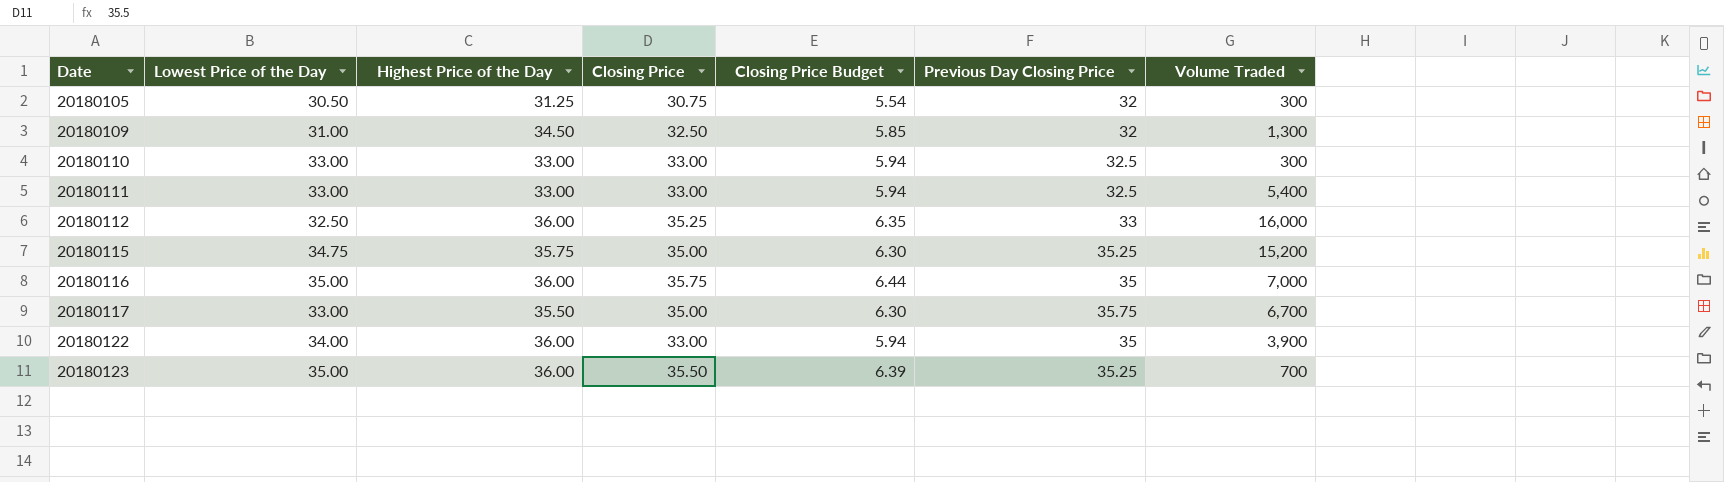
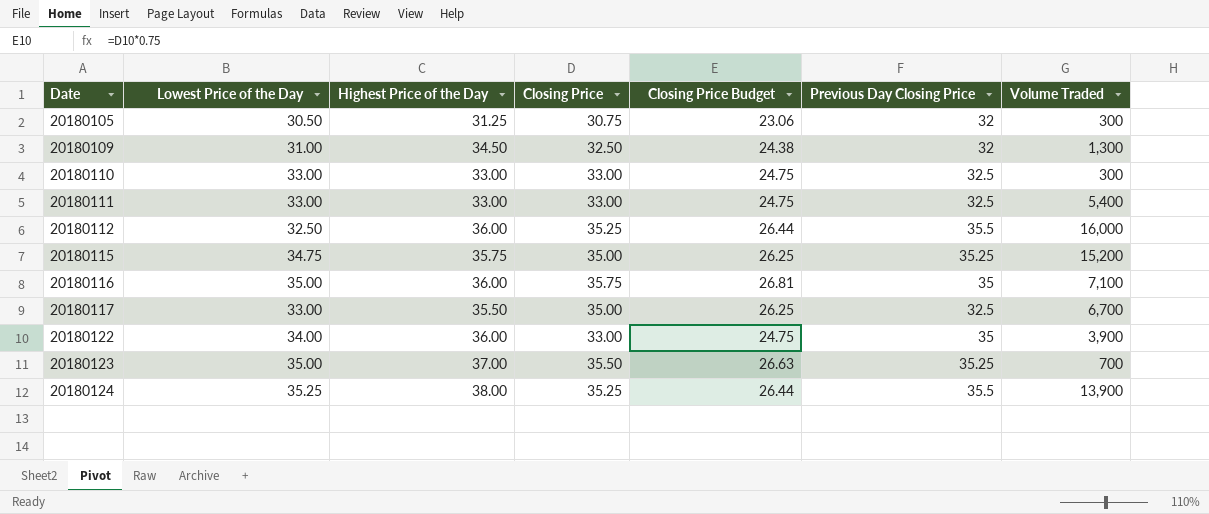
column Closing Price Budget | formula: [Closing Price] * 0.18 -> [Closing Price] * 0.75
20180112 | Previous Day Closing Price: 33 -> 35.5
20180116 | Volume Traded: 7,000 -> 7,100
20180117 | Previous Day Closing Price: 35.75 -> 32.5
20180123 | Highest Price of the Day: 36.00 -> 37.00
row 20180124: none -> 35.25 | 38.00 | 35.25 | 26.44 | 35.5 | 13,900

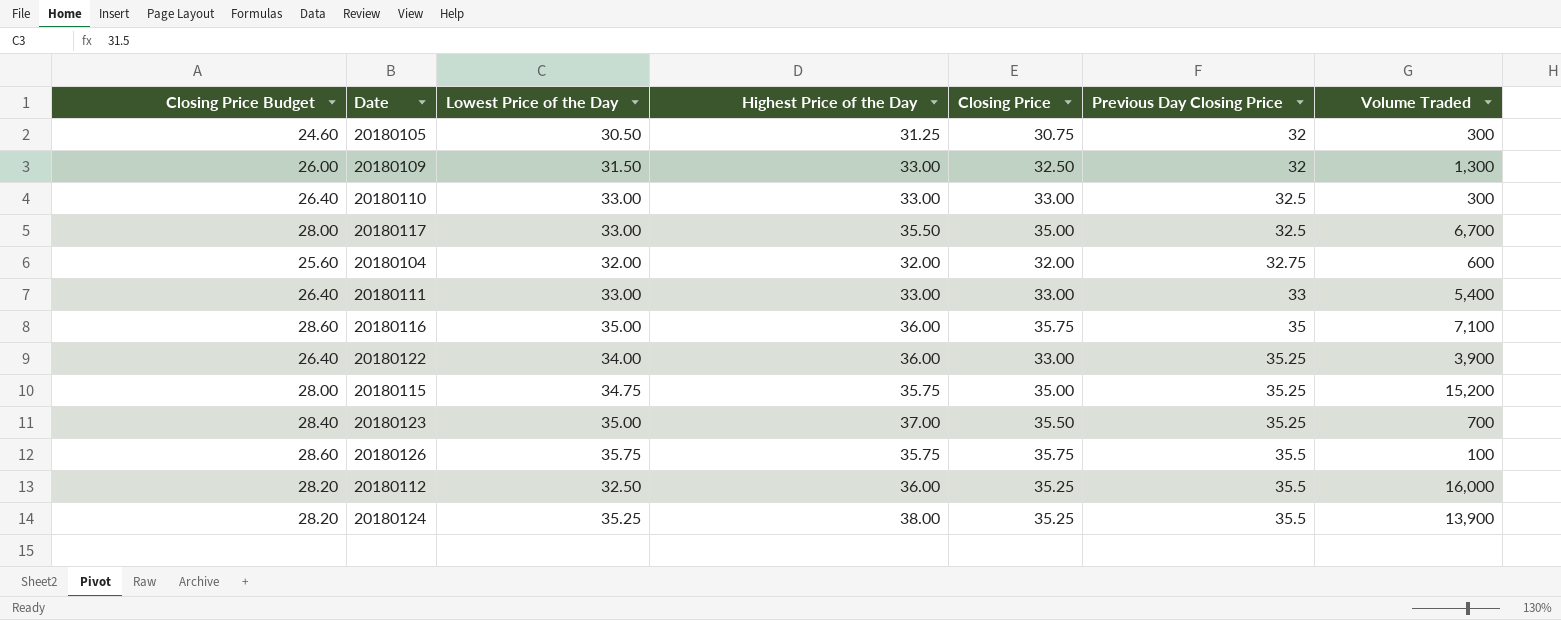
row order: Date ascending -> Previous Day Closing Price ascending
column Closing Price Budget | formula: [Closing Price] * 0.75 -> [Closing Price] * 0.8
column Closing Price Budget | position: 5 -> 1
20180109 | Lowest Price of the Day: 31.00 -> 31.50
20180109 | Highest Price of the Day: 34.50 -> 33.00
row 20180104: none -> 25.60 | 32.00 | 32.00 | 32.00 | 32.75 | 600
20180111 | Previous Day Closing Price: 32.5 -> 33
20180122 | Previous Day Closing Price: 35 -> 35.25
row 20180126: none -> 28.60 | 35.75 | 35.75 | 35.75 | 35.5 | 100

